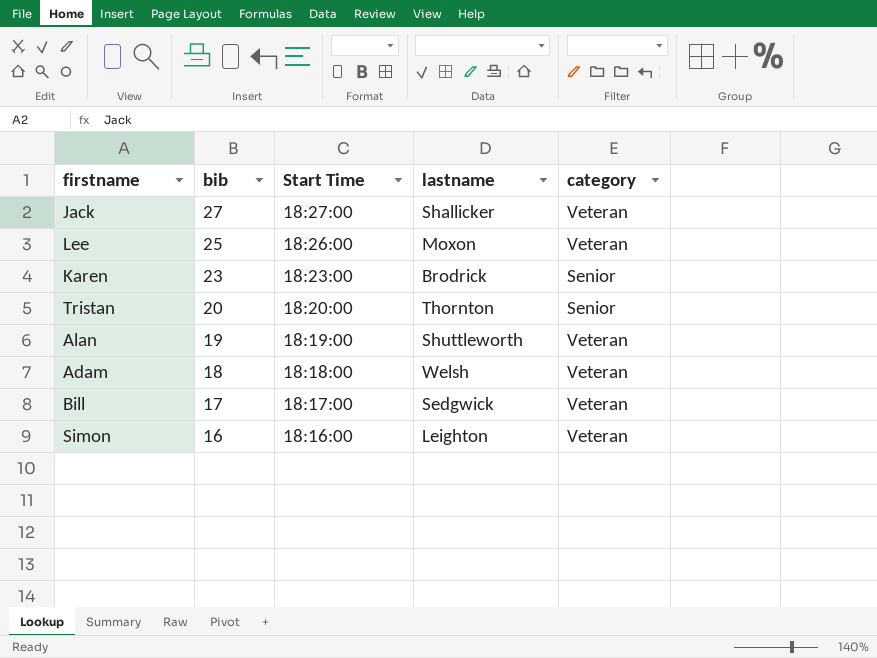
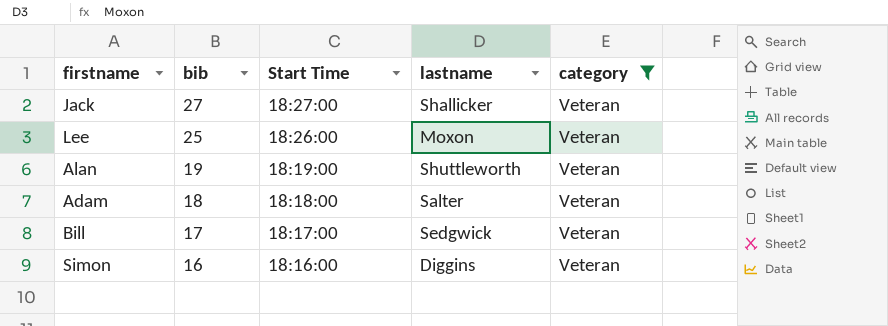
filter: none -> category = Veteran
Adam | lastname: Welsh -> Salter
Simon | lastname: Leighton -> Diggins

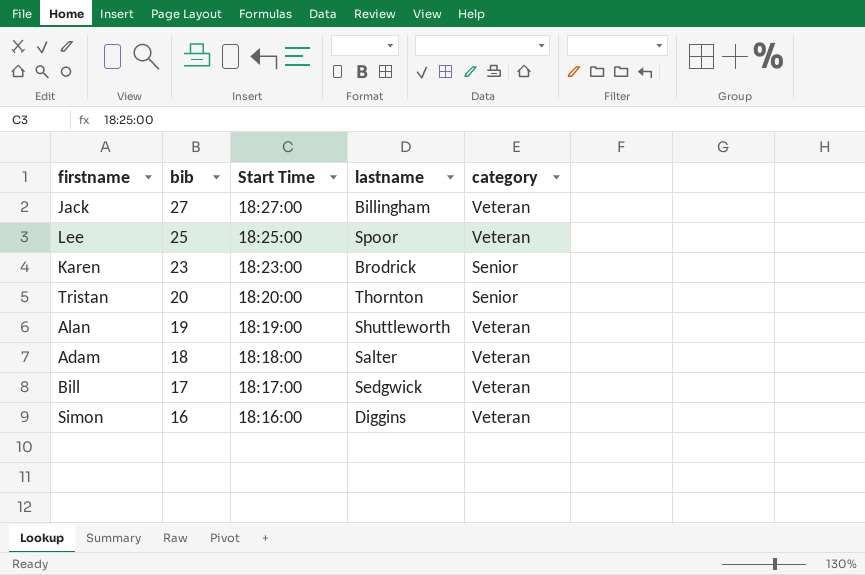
filter: category = Veteran -> none
Jack | lastname: Shallicker -> Billingham
Lee | Start Time: 18:26:00 -> 18:25:00
Lee | lastname: Moxon -> Spoor

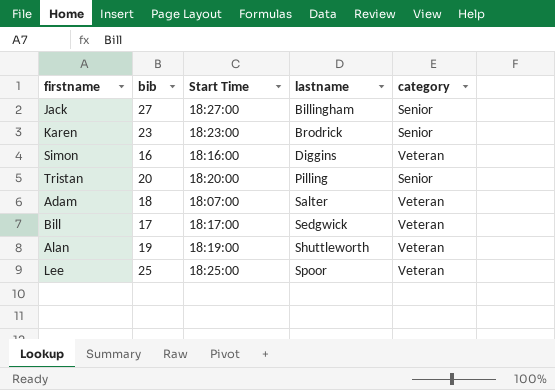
row order: bib descending -> lastname ascending
Jack | category: Veteran -> Senior
Tristan | lastname: Thornton -> Pilling
Adam | Start Time: 18:18:00 -> 18:07:00

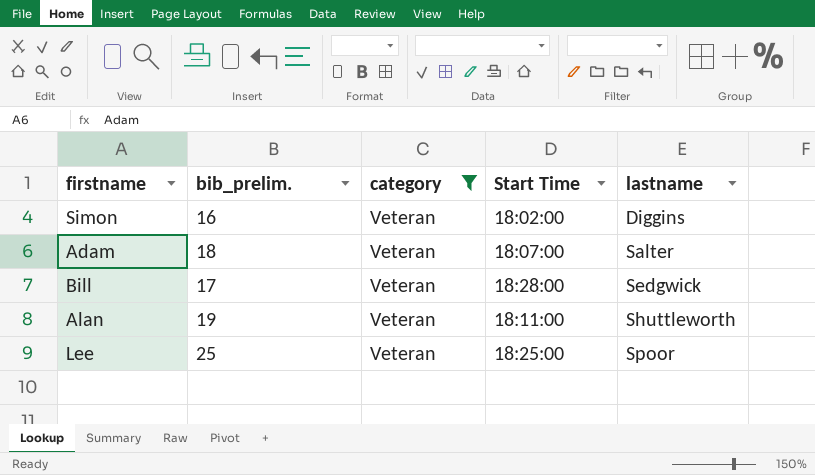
filter: none -> category = Veteran
column name: bib -> bib_prelim.
column category | position: 5 -> 3
Simon | Start Time: 18:16:00 -> 18:02:00
Bill | Start Time: 18:17:00 -> 18:28:00
Alan | Start Time: 18:19:00 -> 18:11:00

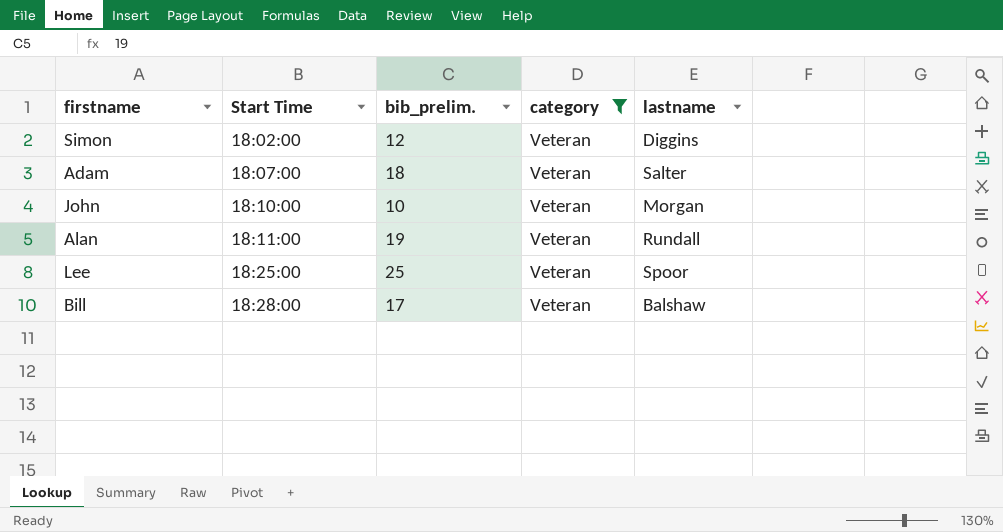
row order: lastname ascending -> Start Time ascending
column Start Time | position: 4 -> 2
Simon | bib_prelim.: 16 -> 12
row John: none -> 18:10:00 | 10 | Veteran | Morgan
Alan | lastname: Shuttleworth -> Rundall
Bill | lastname: Sedgwick -> Balshaw

